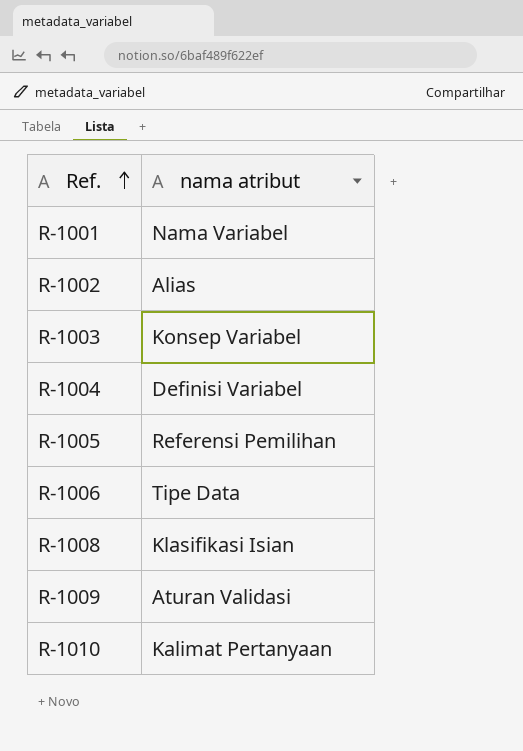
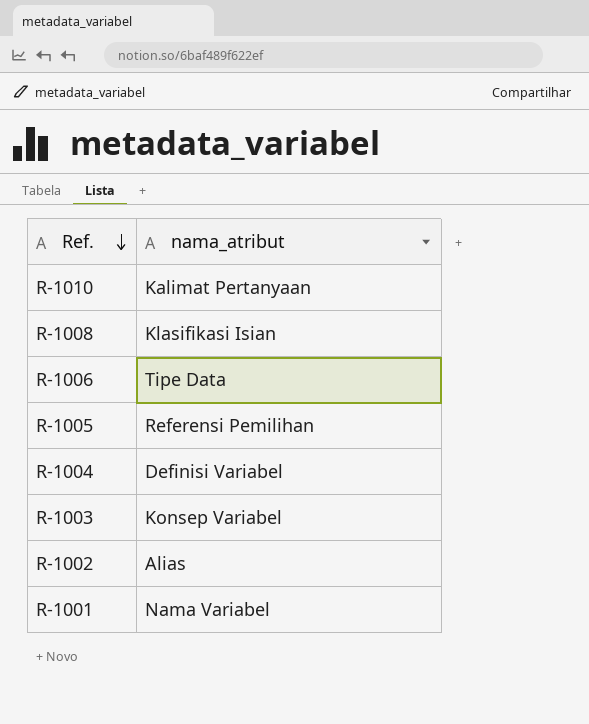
row order: Ref. ascending -> Ref. descending
column name: nama atribut -> nama_atribut
row R-1009: Aturan Validasi -> none

